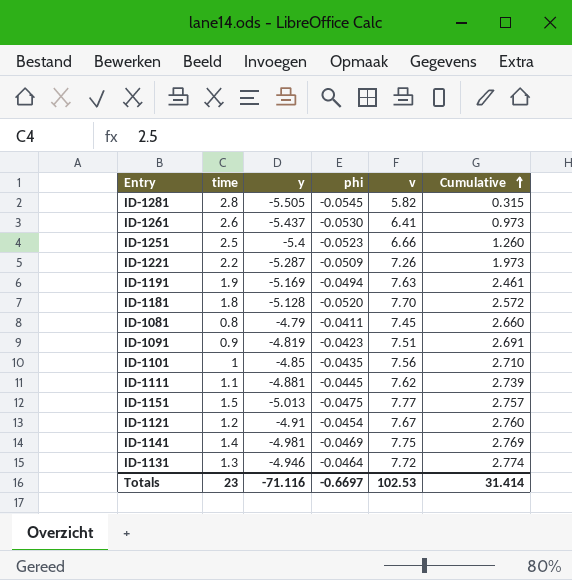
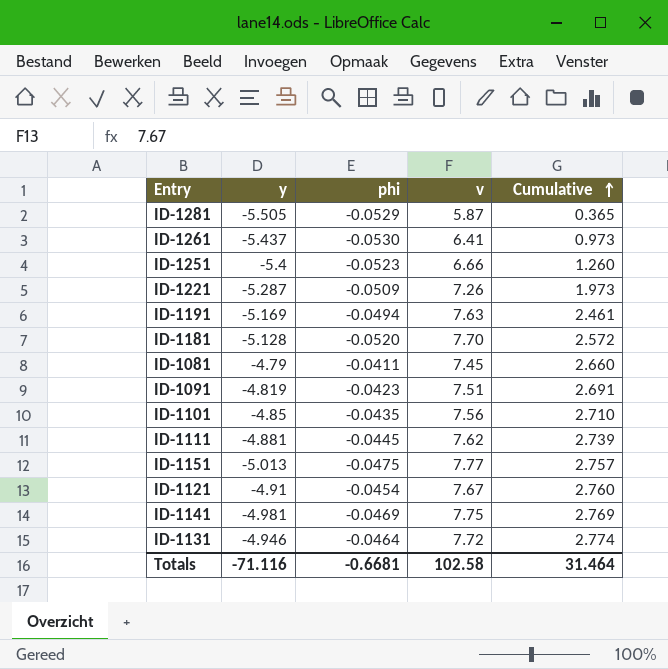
column time | position: 2 -> none
ID-1281 | phi: -0.0545 -> -0.0529
ID-1281 | v: 5.82 -> 5.87
ID-1281 | Cumulative: 0.315 -> 0.365
Totals | phi: -0.6697 -> -0.6681
Totals | v: 102.53 -> 102.58
Totals | Cumulative: 31.414 -> 31.464

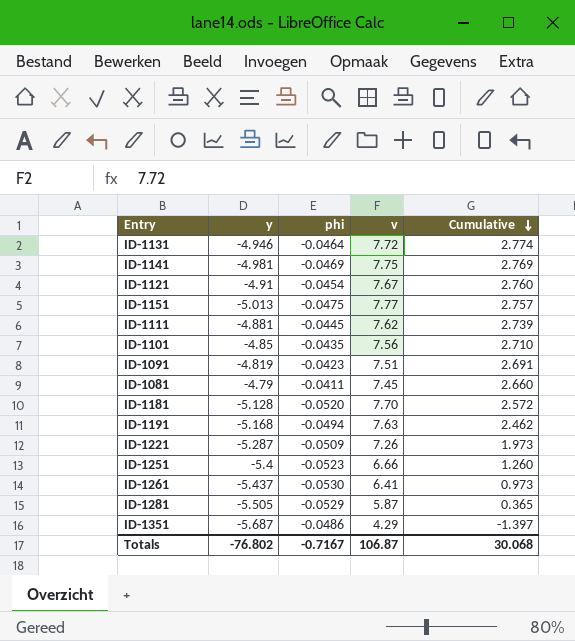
row order: Cumulative ascending -> Cumulative descending
ID-1191 | y: -5.169 -> -5.168
ID-1191 | Cumulative: 2.461 -> 2.462
row ID-1351: none -> -5.687 | -0.0486 | 4.29 | -1.397
Totals | y: -71.116 -> -76.802
Totals | phi: -0.6681 -> -0.7167
Totals | v: 102.58 -> 106.87
Totals | Cumulative: 31.464 -> 30.068

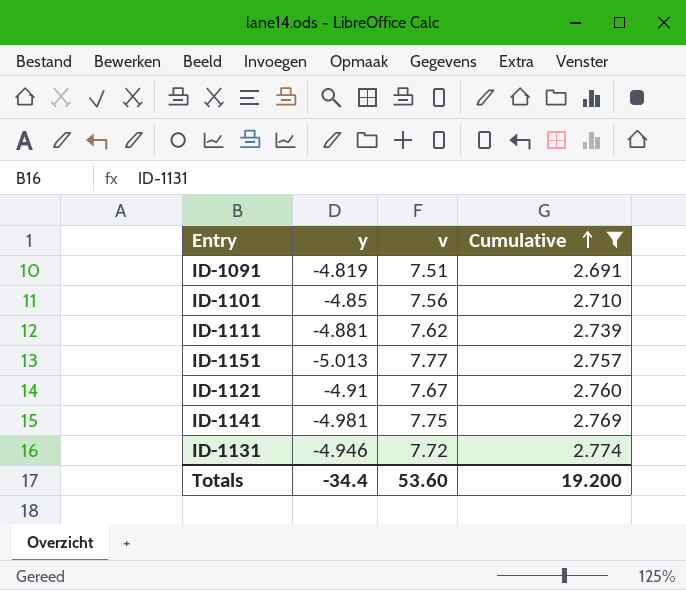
filter: none -> Cumulative >= 2.691
row order: Cumulative descending -> Cumulative ascending
column phi | position: 3 -> none
Totals | y: -76.802 -> -34.4
Totals | v: 106.87 -> 53.60
Totals | Cumulative: 30.068 -> 19.200

